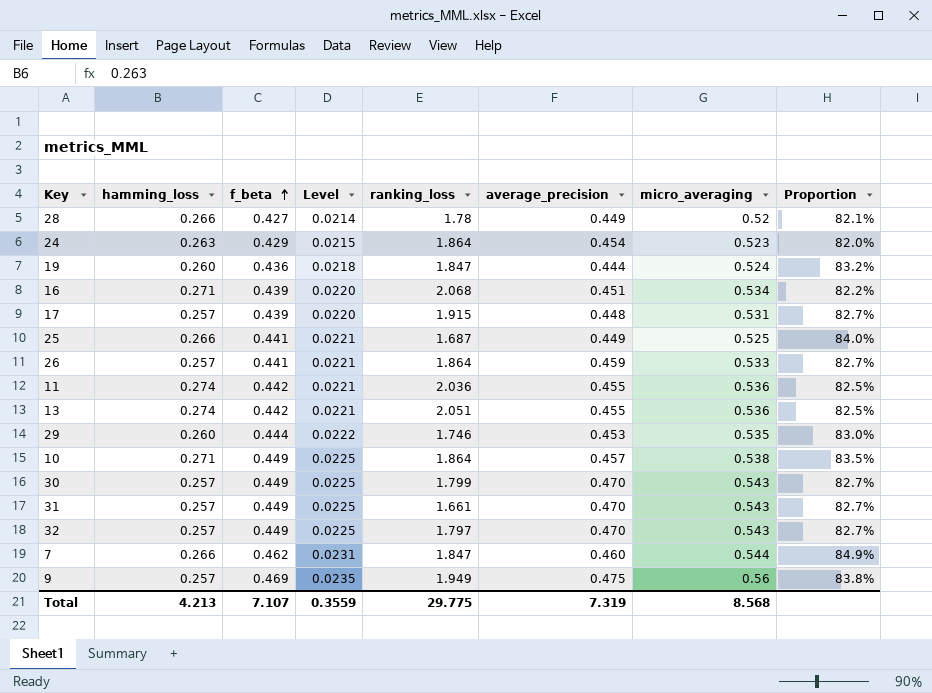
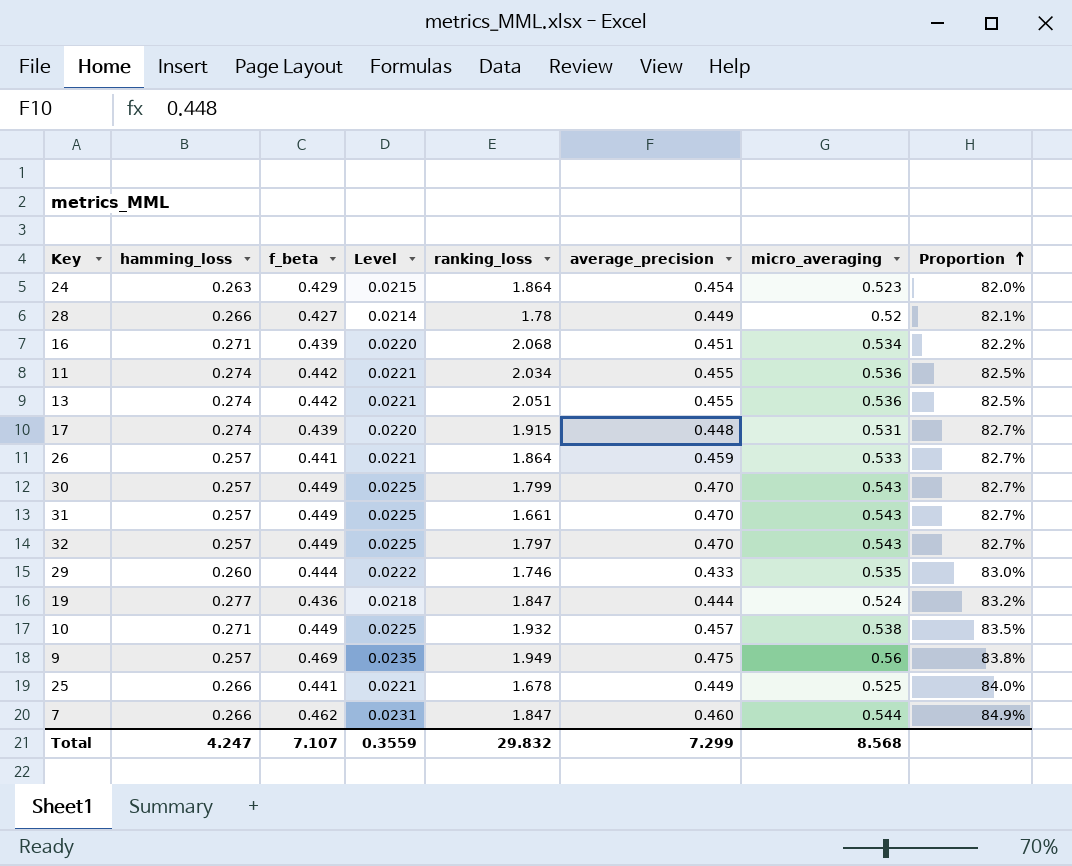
row order: f_beta ascending -> Proportion ascending
11 | ranking_loss: 2.036 -> 2.034
17 | hamming_loss: 0.257 -> 0.274
29 | average_precision: 0.453 -> 0.433
19 | hamming_loss: 0.260 -> 0.277
10 | ranking_loss: 1.864 -> 1.932
25 | ranking_loss: 1.687 -> 1.678
Total | hamming_loss: 4.213 -> 4.247
Total | ranking_loss: 29.775 -> 29.832
Total | average_precision: 7.319 -> 7.299

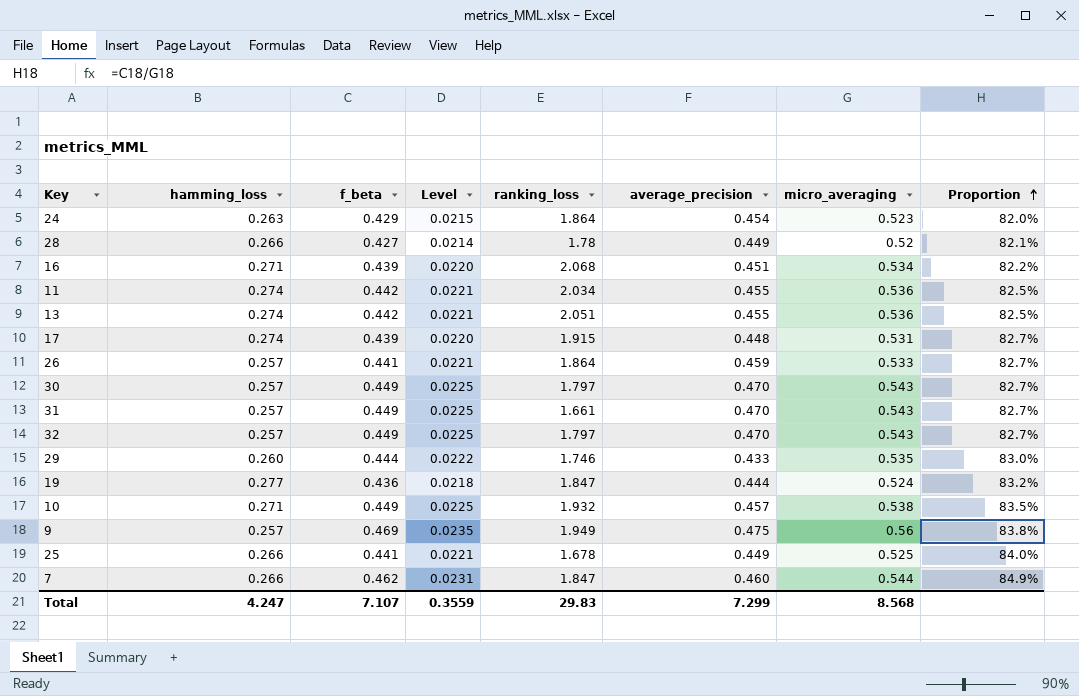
30 | ranking_loss: 1.799 -> 1.797
Total | ranking_loss: 29.832 -> 29.83

